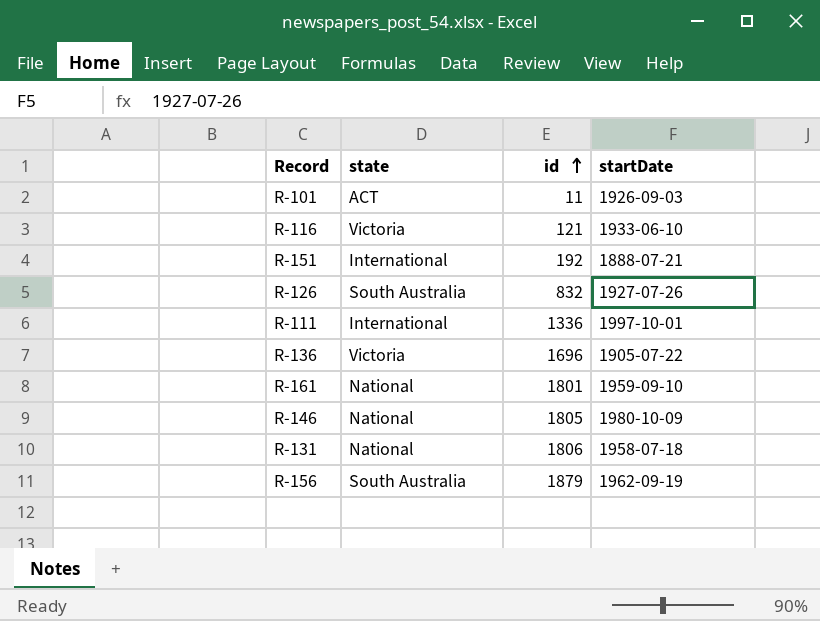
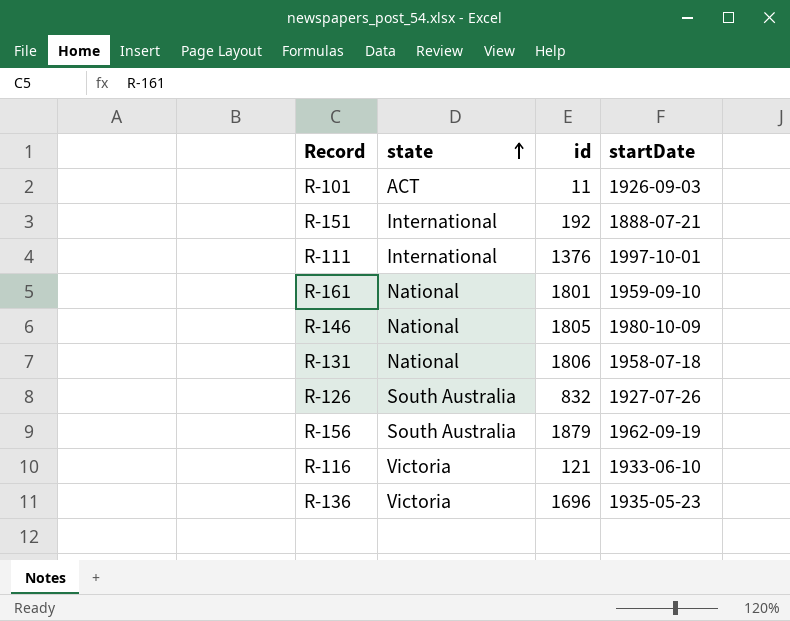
row order: id ascending -> state ascending
R-111 | id: 1336 -> 1376
R-136 | startDate: 1905-07-22 -> 1935-05-23

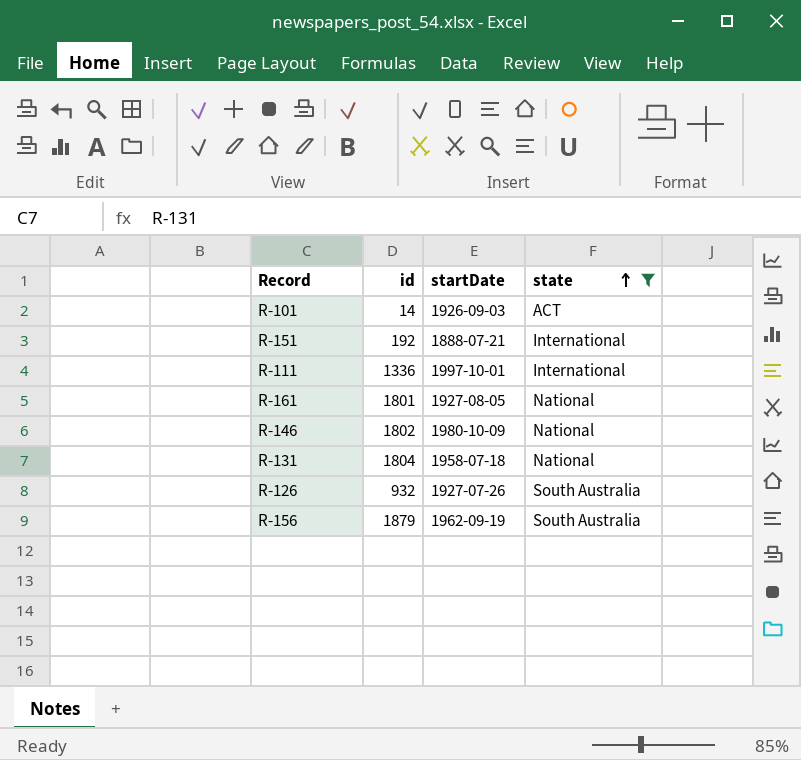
filter: none -> state != Victoria
column state | position: 2 -> 4
R-101 | id: 11 -> 14
R-111 | id: 1376 -> 1336
R-161 | startDate: 1959-09-10 -> 1927-08-05
R-146 | id: 1805 -> 1802
R-131 | id: 1806 -> 1804
R-126 | id: 832 -> 932

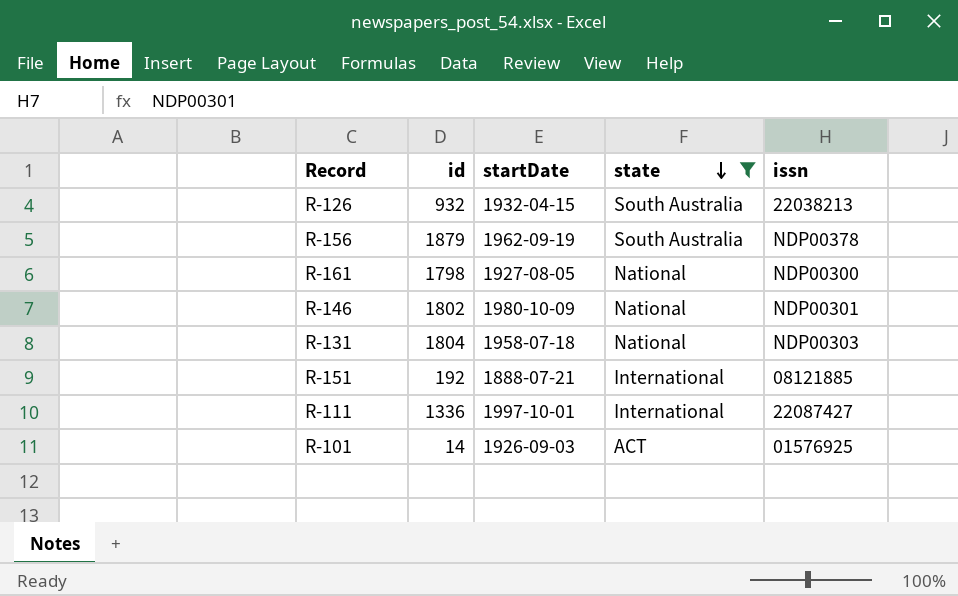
row order: state ascending -> state descending
column issn | position: none -> 5
R-126 | startDate: 1927-07-26 -> 1932-04-15
R-161 | id: 1801 -> 1798

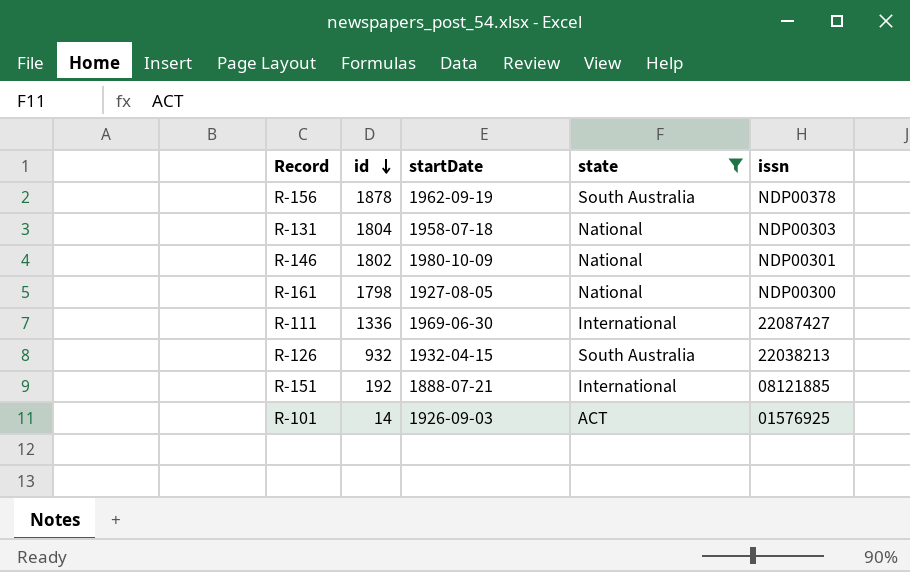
row order: state descending -> id descending
R-156 | id: 1879 -> 1878
R-111 | startDate: 1997-10-01 -> 1969-06-30

